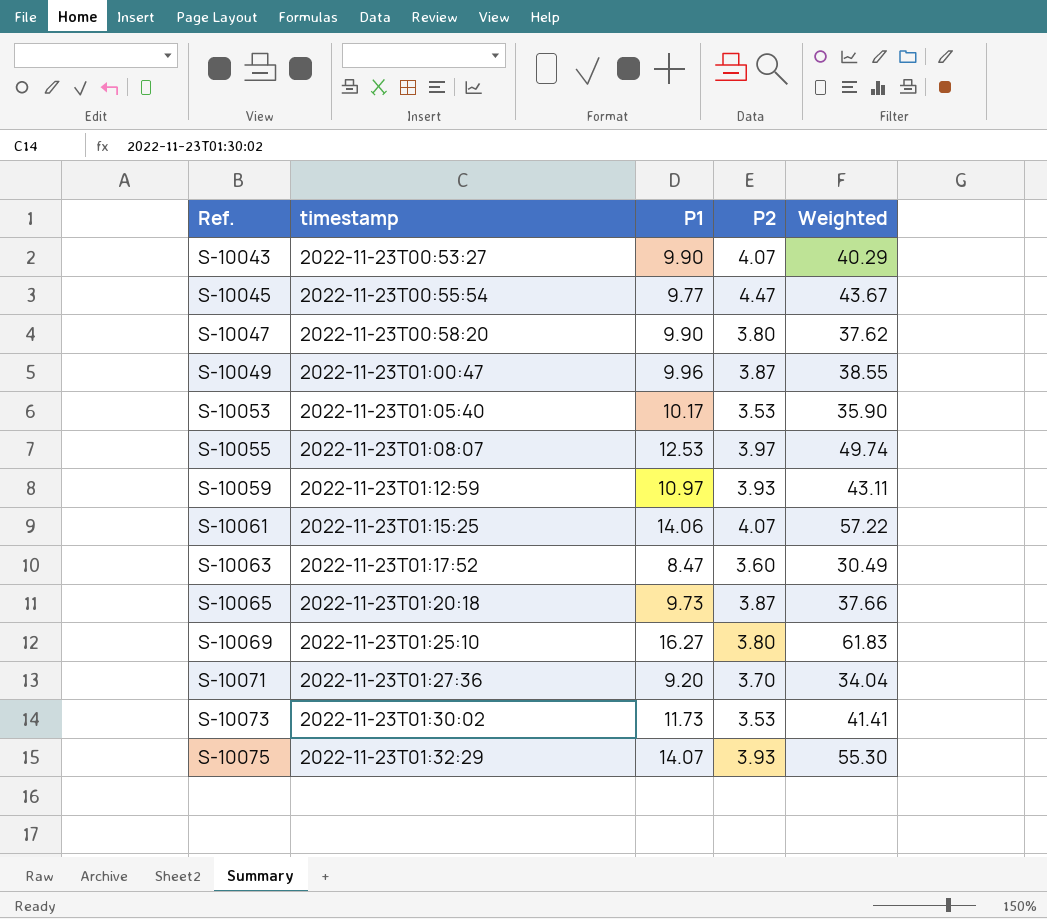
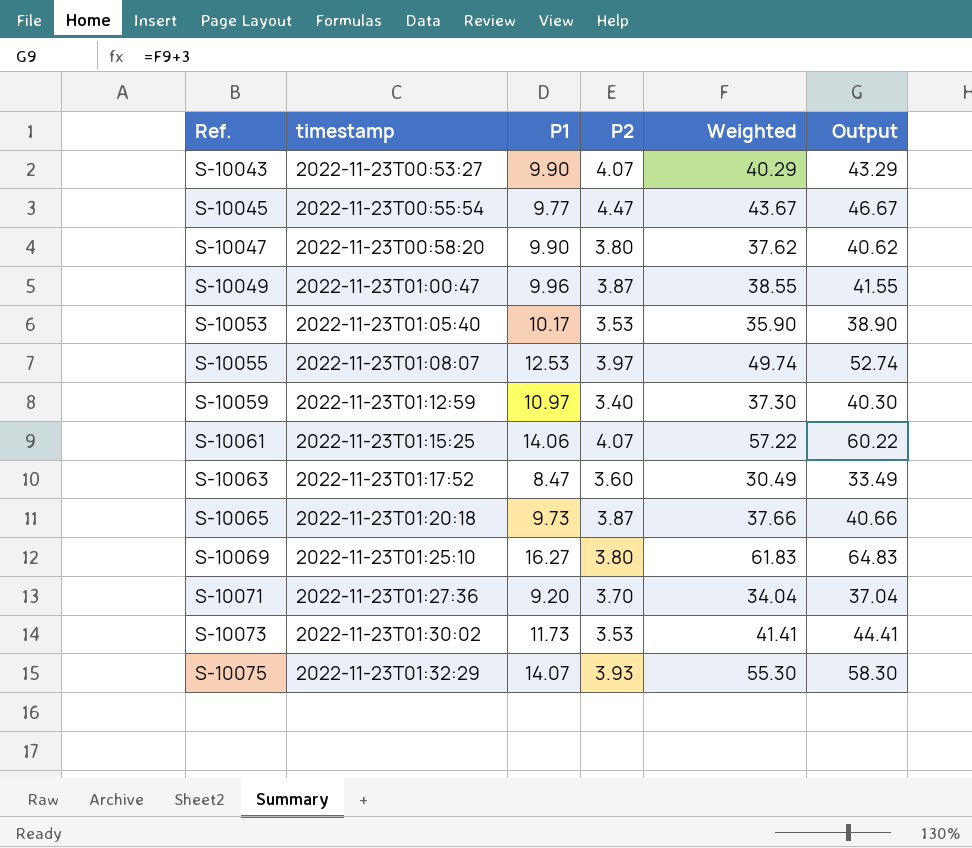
column Output | formula: none -> [Weighted] + 3
S-10059 | P2: 3.93 -> 3.40
S-10059 | Weighted: 43.11 -> 37.30

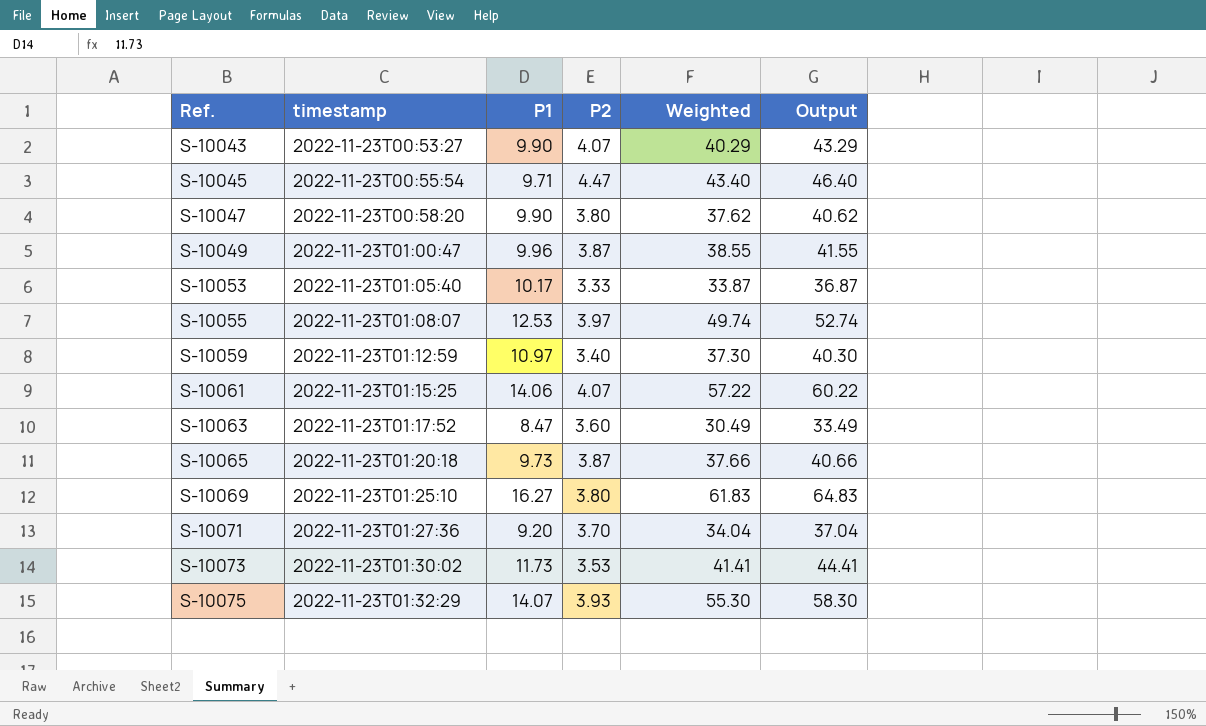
S-10045 | P1: 9.77 -> 9.71
S-10045 | Weighted: 43.67 -> 43.40
S-10045 | Output: 46.67 -> 46.40
S-10053 | P2: 3.53 -> 3.33
S-10053 | Weighted: 35.90 -> 33.87
S-10053 | Output: 38.90 -> 36.87

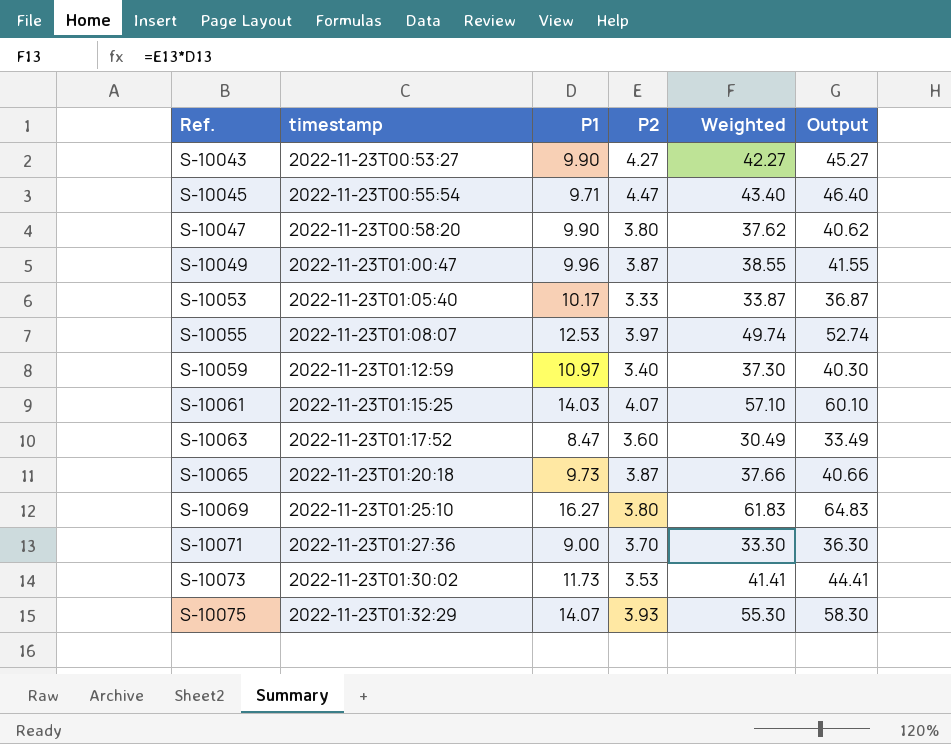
S-10043 | P2: 4.07 -> 4.27
S-10043 | Weighted: 40.29 -> 42.27
S-10043 | Output: 43.29 -> 45.27
S-10061 | P1: 14.06 -> 14.03
S-10061 | Weighted: 57.22 -> 57.10
S-10061 | Output: 60.22 -> 60.10
S-10071 | P1: 9.20 -> 9.00
S-10071 | Weighted: 34.04 -> 33.30
S-10071 | Output: 37.04 -> 36.30

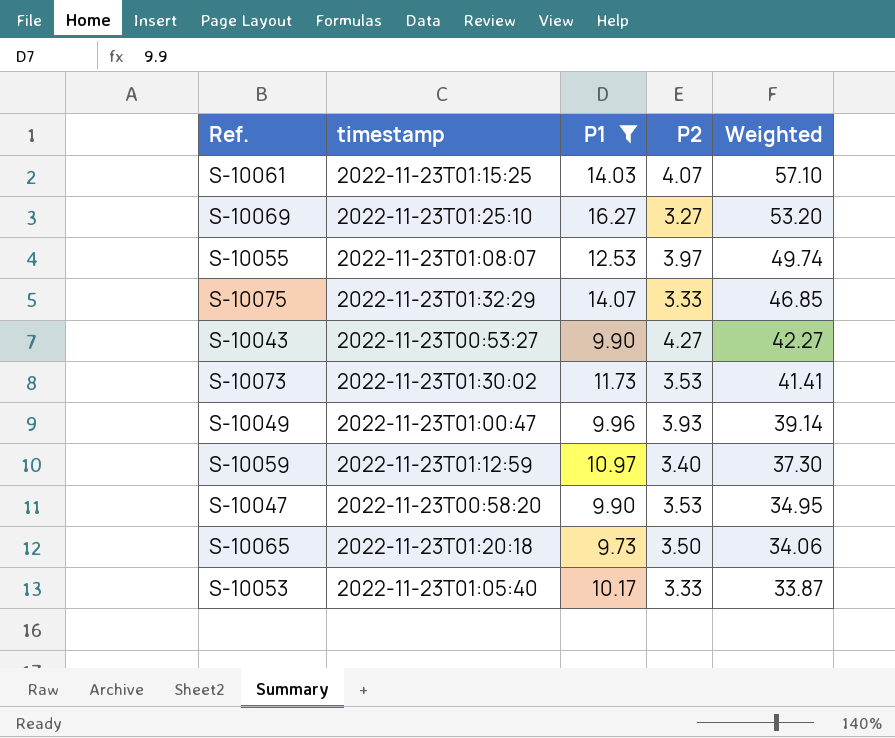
filter: none -> P1 >= 9.73
row order: Ref. ascending -> Weighted descending
column Output | formula: [Weighted] + 3 -> none
S-10069 | P2: 3.80 -> 3.27
S-10069 | Weighted: 61.83 -> 53.20
S-10075 | P2: 3.93 -> 3.33
S-10075 | Weighted: 55.30 -> 46.85
S-10049 | P2: 3.87 -> 3.93
S-10049 | Weighted: 38.55 -> 39.14
S-10047 | P2: 3.80 -> 3.53
S-10047 | Weighted: 37.62 -> 34.95
S-10065 | P2: 3.87 -> 3.50
S-10065 | Weighted: 37.66 -> 34.06

